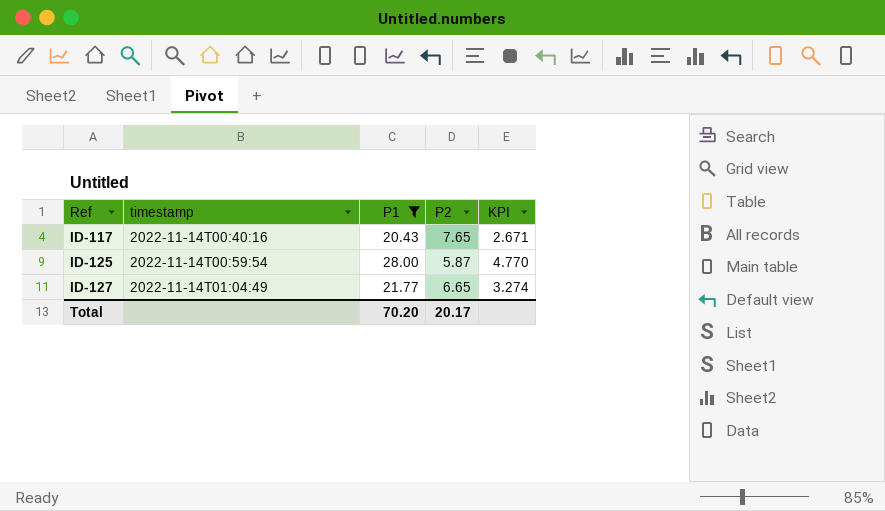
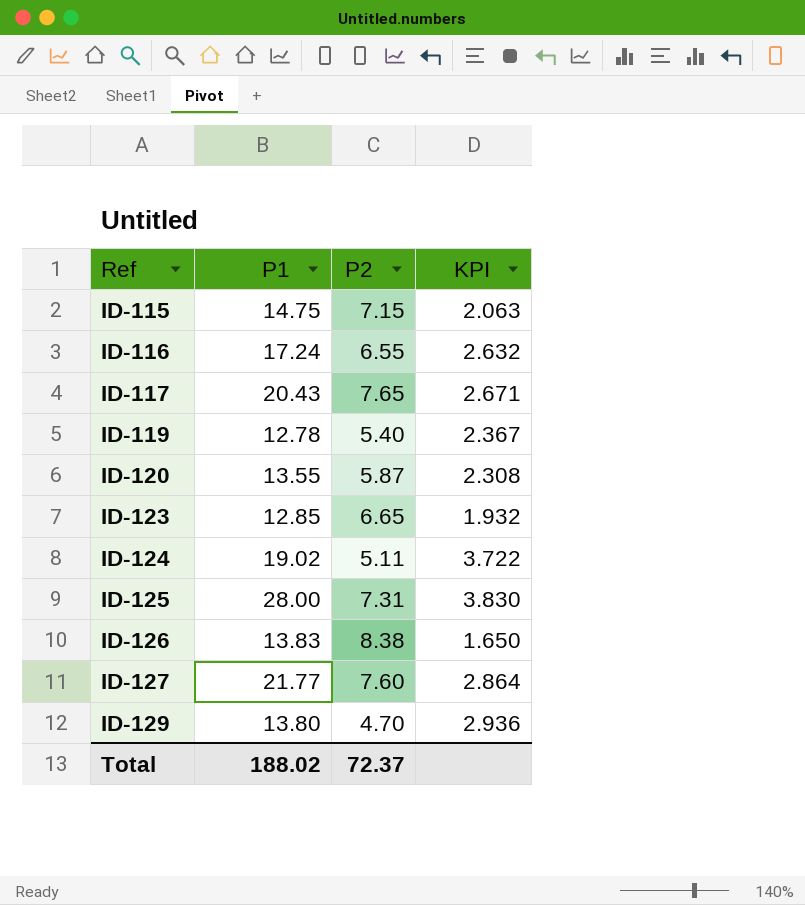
filter: P1 >= 20.43 -> none
column timestamp | position: 2 -> none
ID-125 | P2: 5.87 -> 7.31
ID-125 | KPI: 4.770 -> 3.830
ID-127 | P2: 6.65 -> 7.60
ID-127 | KPI: 3.274 -> 2.864
Total | P1: 70.20 -> 188.02
Total | P2: 20.17 -> 72.37

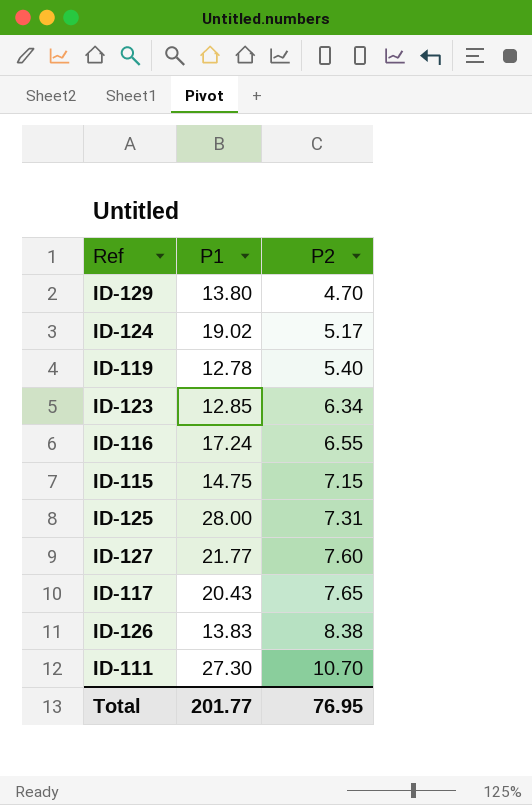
row order: Ref ascending -> P2 ascending
column KPI | formula: [P1] / [P2] -> none
row ID-120: 13.55 | 5.87 | 2.308 -> none
ID-124 | P2: 5.11 -> 5.17
ID-123 | P2: 6.65 -> 6.34
row ID-111: none -> 27.30 | 10.70
Total | P1: 188.02 -> 201.77
Total | P2: 72.37 -> 76.95

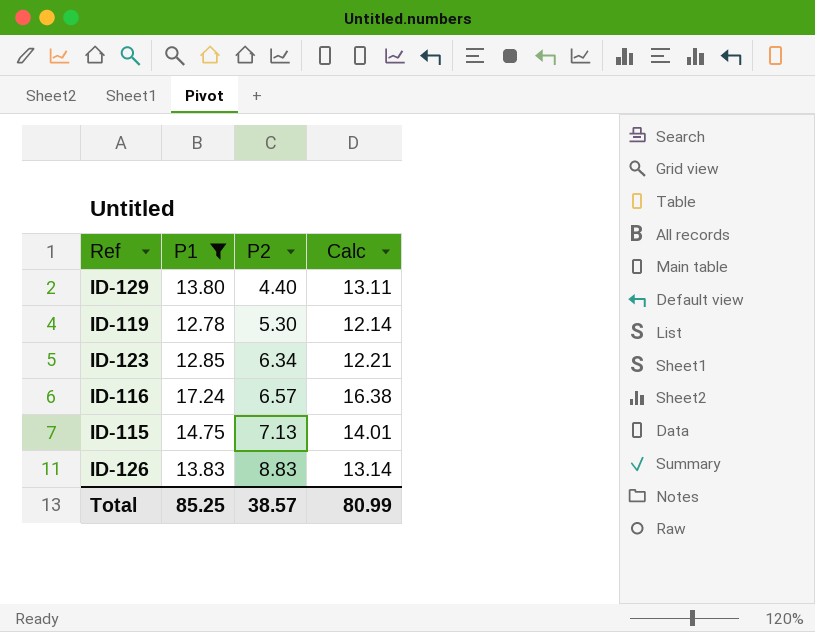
filter: none -> P1 <= 17.24
column Calc | formula: none -> [P1] * 0.95
ID-129 | P2: 4.70 -> 4.40
ID-119 | P2: 5.40 -> 5.30
ID-116 | P2: 6.55 -> 6.57
ID-115 | P2: 7.15 -> 7.13
ID-126 | P2: 8.38 -> 8.83
Total | P1: 201.77 -> 85.25
Total | P2: 76.95 -> 38.57

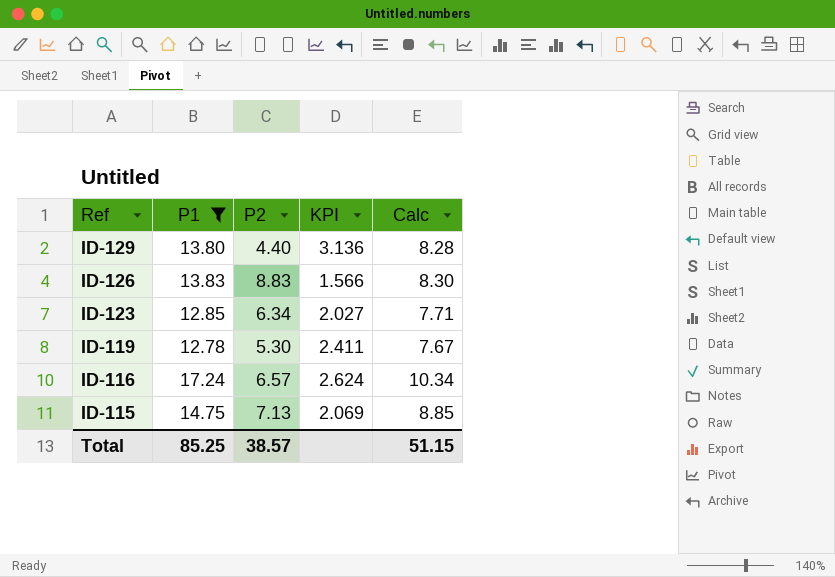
row order: P2 ascending -> Ref descending
column KPI | formula: none -> [P1] / [P2]
column Calc | formula: [P1] * 0.95 -> [P1] * 0.6
Total | Calc: 80.99 -> 51.15

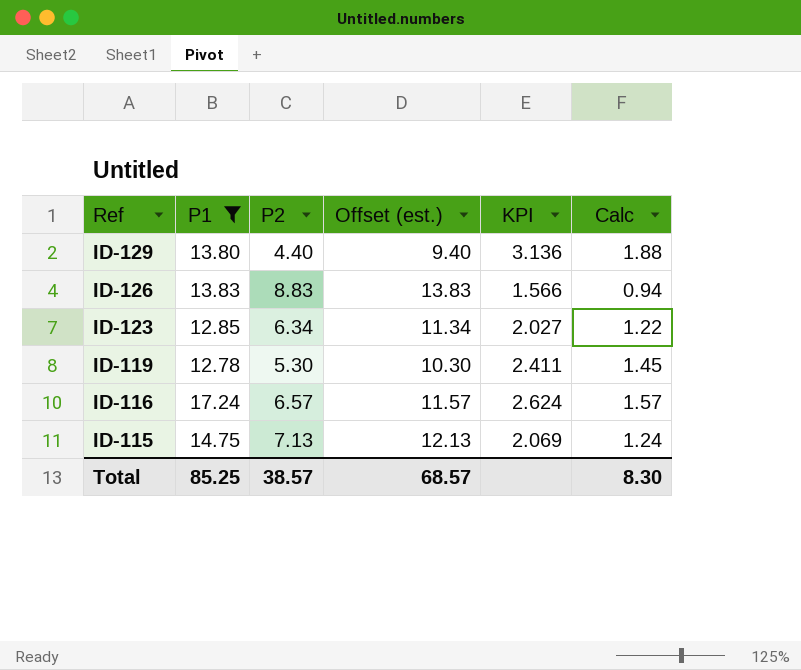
column Offset (est.) | formula: none -> [P2] + 5
column Calc | formula: [P1] * 0.6 -> [KPI] * 0.6
Total | Calc: 51.15 -> 8.30

